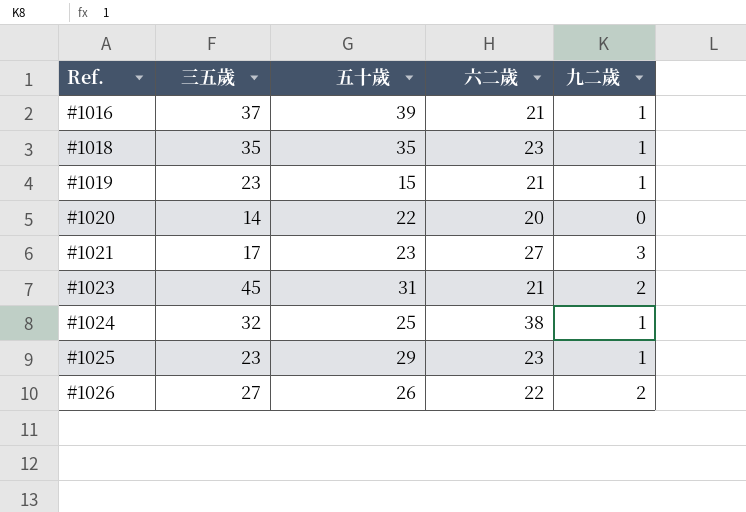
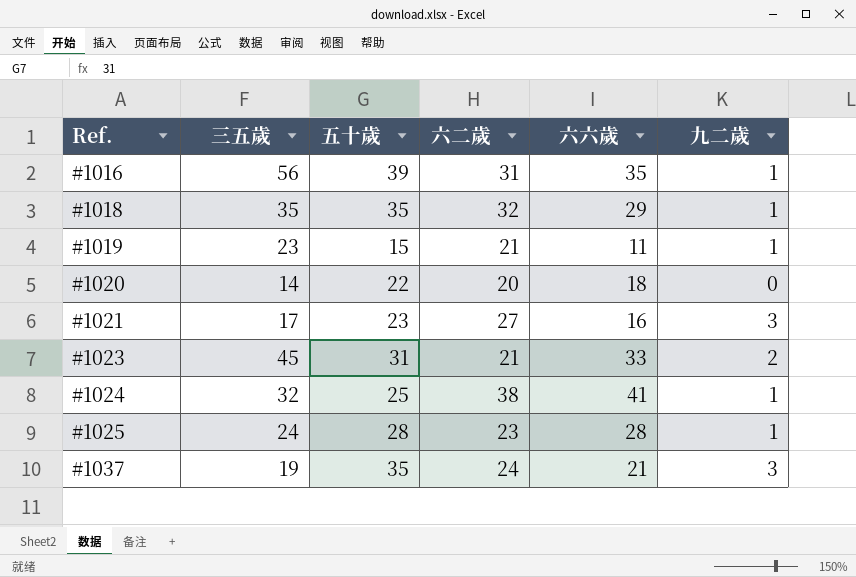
column 六六歲 | position: none -> 5
row #1026: 27 | 26 | 22 | 2 -> none
#1016 | 三五歲: 37 -> 56
#1016 | 六二歲: 21 -> 31
#1018 | 六二歲: 23 -> 32
#1025 | 三五歲: 23 -> 24
#1025 | 五十歲: 29 -> 28
row #1037: none -> 19 | 35 | 24 | 21 | 3

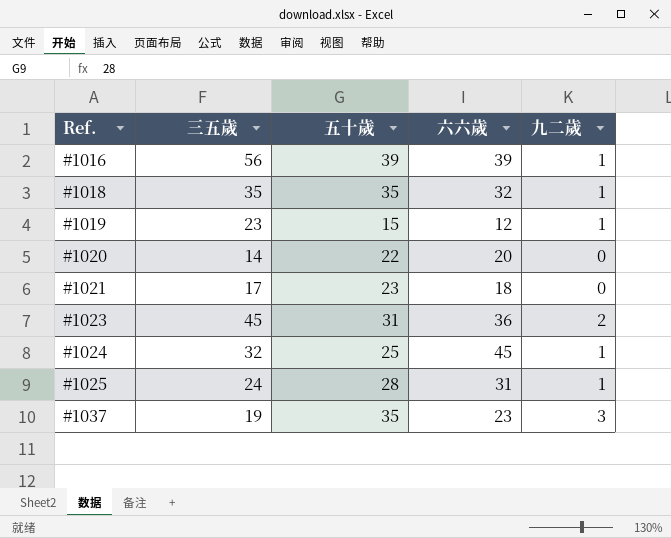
column 六二歲 | position: 4 -> none
#1016 | 六六歲: 35 -> 39
#1018 | 六六歲: 29 -> 32
#1019 | 六六歲: 11 -> 12
#1020 | 六六歲: 18 -> 20
#1021 | 六六歲: 16 -> 18
#1021 | 九二歲: 3 -> 0
#1023 | 六六歲: 33 -> 36
#1024 | 六六歲: 41 -> 45
#1025 | 六六歲: 28 -> 31
#1037 | 六六歲: 21 -> 23

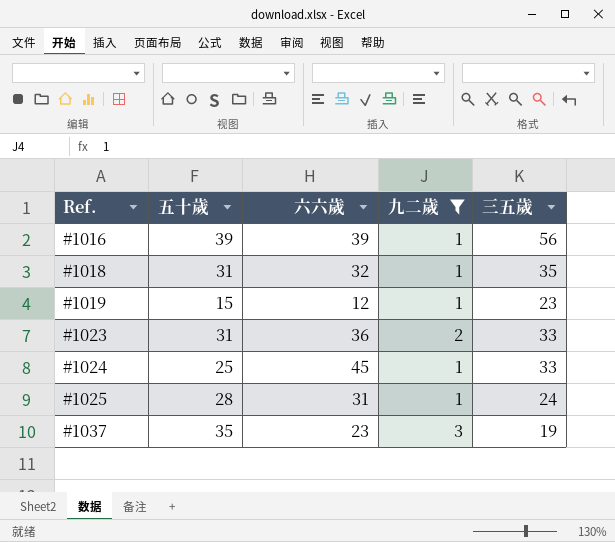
filter: none -> 九二歲 != 0
column 三五歲 | position: 2 -> 5
#1018 | 五十歲: 35 -> 31
#1023 | 三五歲: 45 -> 33
#1024 | 三五歲: 32 -> 33

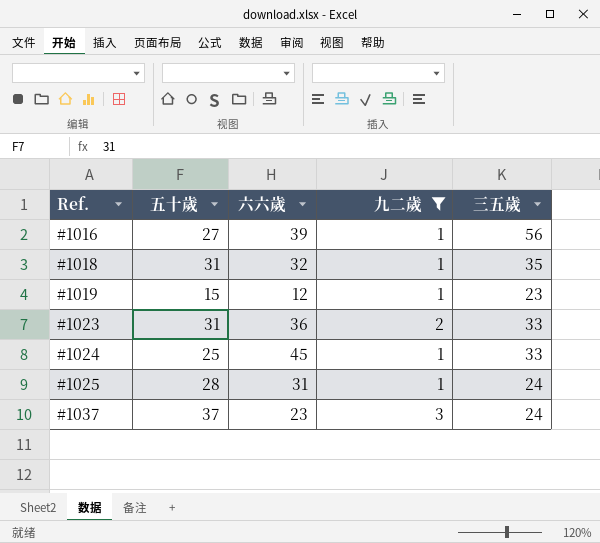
#1016 | 五十歲: 39 -> 27
#1037 | 五十歲: 35 -> 37
#1037 | 三五歲: 19 -> 24

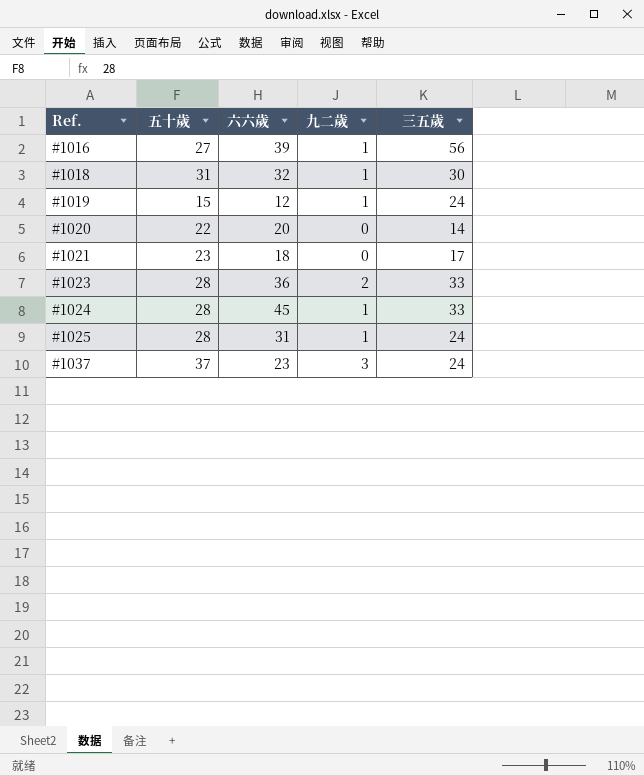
filter: 九二歲 != 0 -> none
#1018 | 三五歲: 35 -> 30
#1019 | 三五歲: 23 -> 24
#1023 | 五十歲: 31 -> 28
#1024 | 五十歲: 25 -> 28

